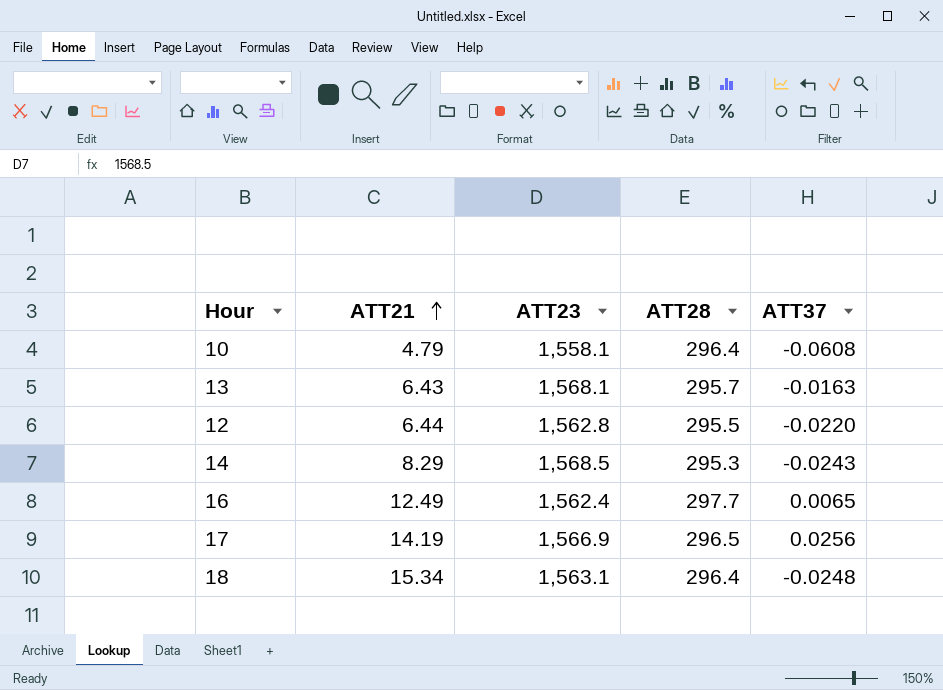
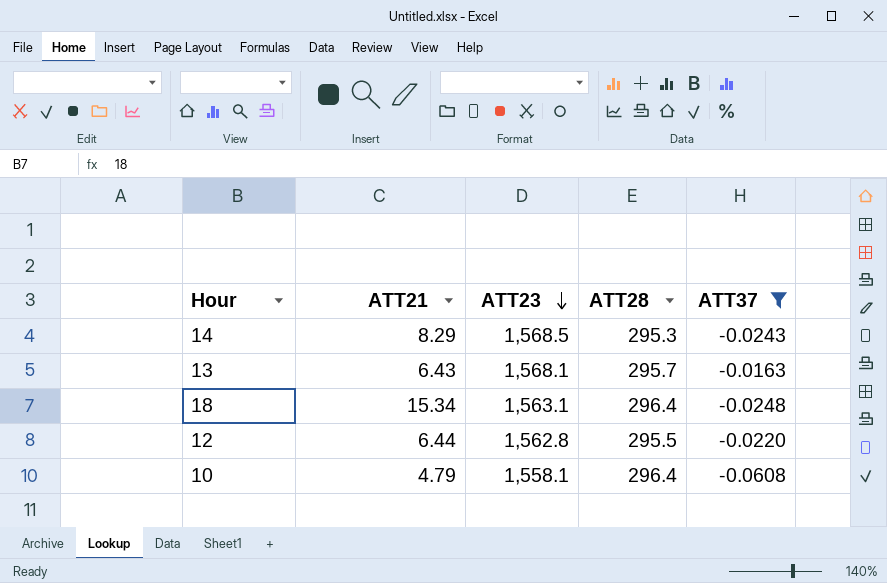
filter: none -> ATT37 <= -0.0163
row order: ATT21 ascending -> ATT23 descending

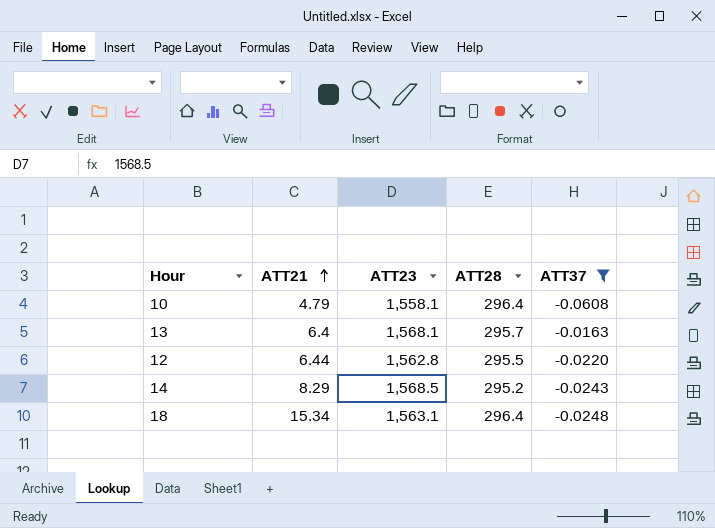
row order: ATT23 descending -> ATT21 ascending
13 | ATT21: 6.43 -> 6.4
14 | ATT28: 295.3 -> 295.2

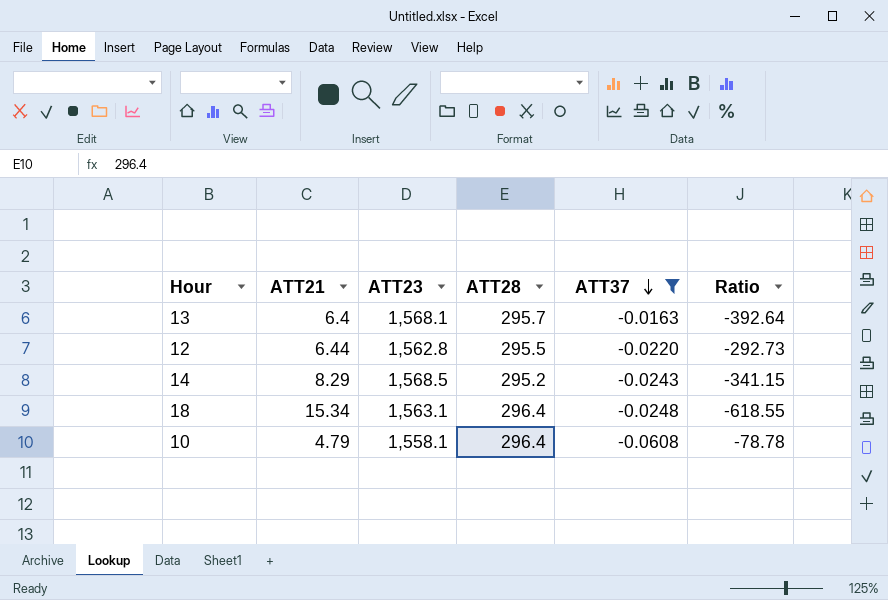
row order: ATT21 ascending -> ATT37 descending
column Ratio | formula: none -> [ATT21] / [ATT37]

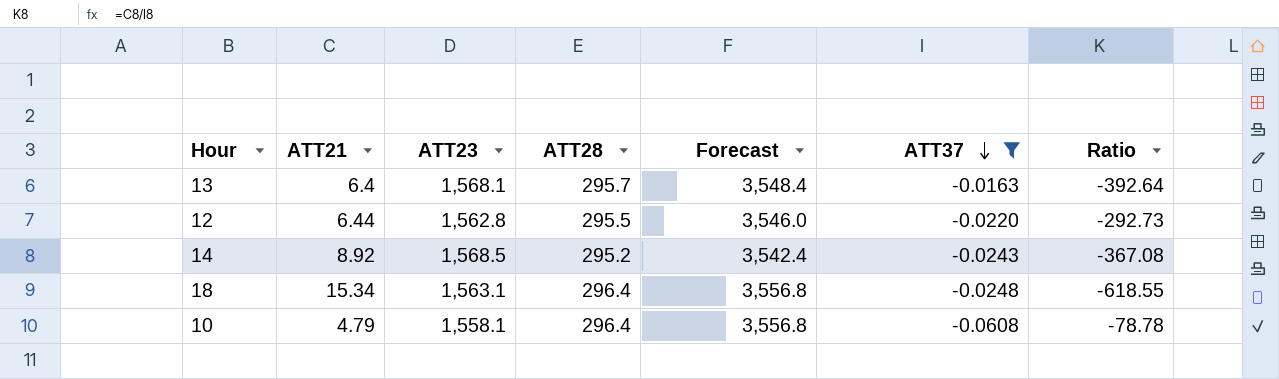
column Forecast | formula: none -> [ATT28] * 12
14 | ATT21: 8.29 -> 8.92
14 | Ratio: -341.15 -> -367.08

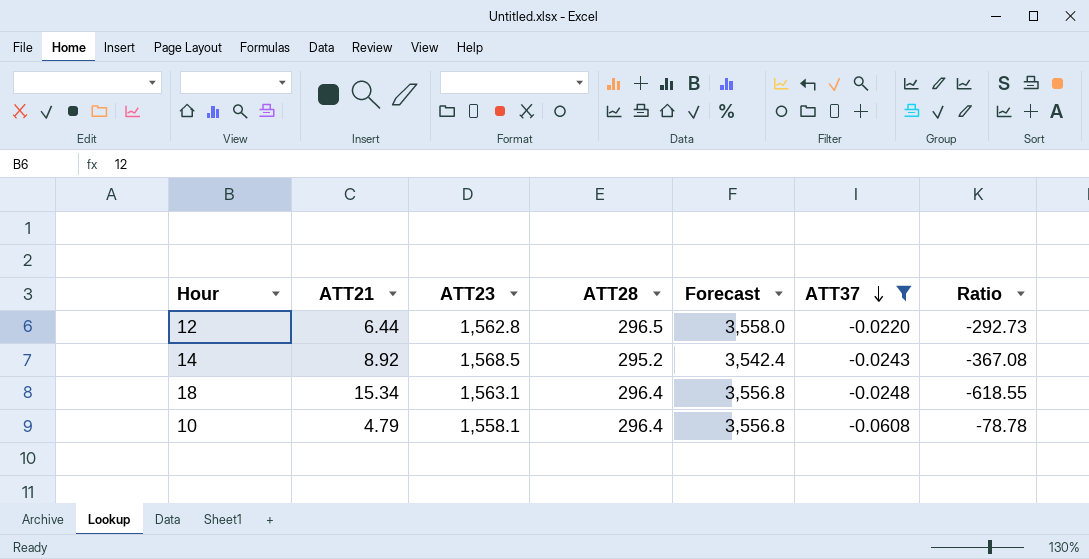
row 13: 6.4 | 1,568.1 | 295.7 | 3,548.4 | -0.0163 | -392.64 -> none
12 | ATT28: 295.5 -> 296.5
12 | Forecast: 3,546.0 -> 3,558.0

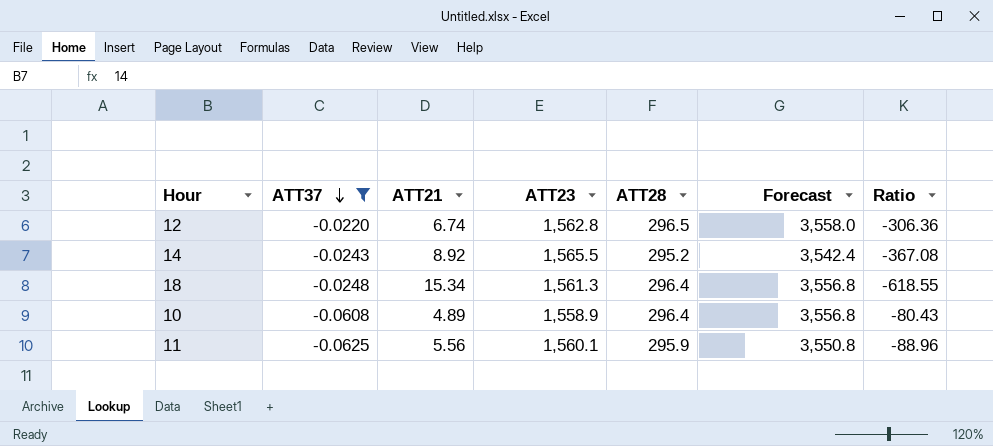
column ATT37 | position: 6 -> 2
12 | ATT21: 6.44 -> 6.74
12 | Ratio: -292.73 -> -306.36
14 | ATT23: 1,568.5 -> 1,565.5
18 | ATT23: 1,563.1 -> 1,561.3
10 | ATT21: 4.79 -> 4.89
10 | ATT23: 1,558.1 -> 1,558.9
10 | Ratio: -78.78 -> -80.43
row 11: none -> -0.0625 | 5.56 | 1,560.1 | 295.9 | 3,550.8 | -88.96

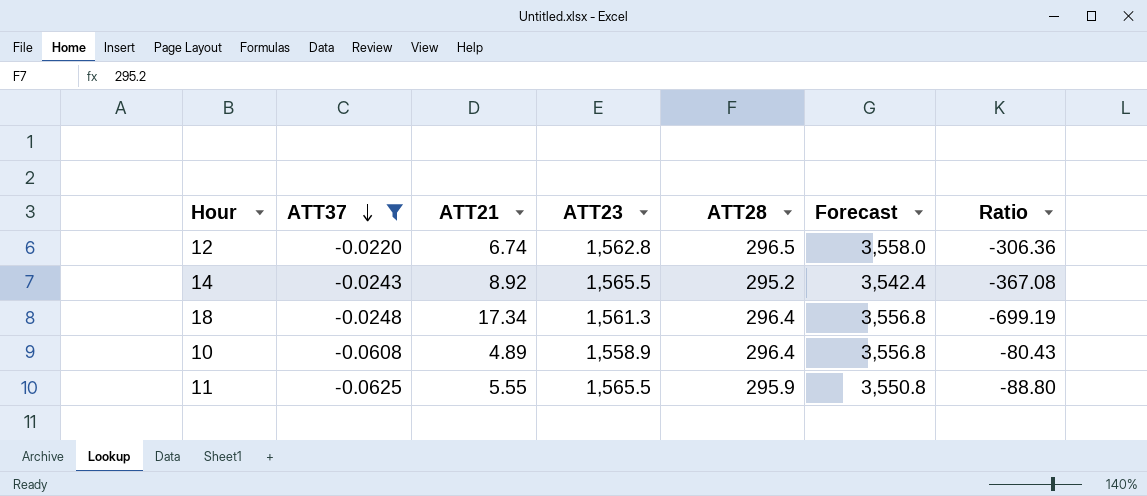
18 | ATT21: 15.34 -> 17.34
18 | Ratio: -618.55 -> -699.19
11 | ATT21: 5.56 -> 5.55
11 | ATT23: 1,560.1 -> 1,565.5
11 | Ratio: -88.96 -> -88.80

